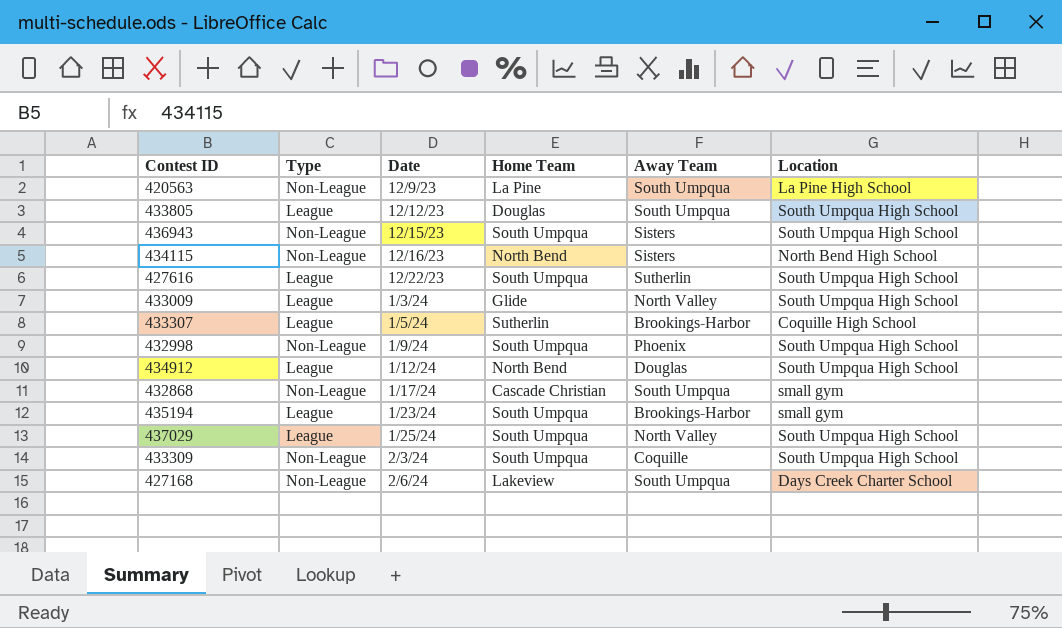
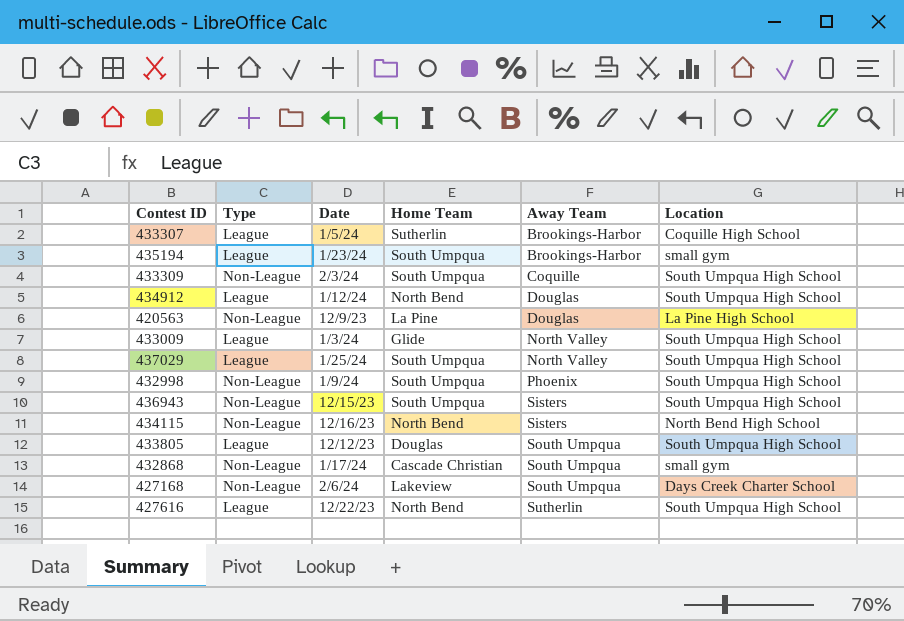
row order: Date ascending -> Away Team ascending
420563 | Away Team: South Umpqua -> Douglas
427616 | Home Team: South Umpqua -> North Bend

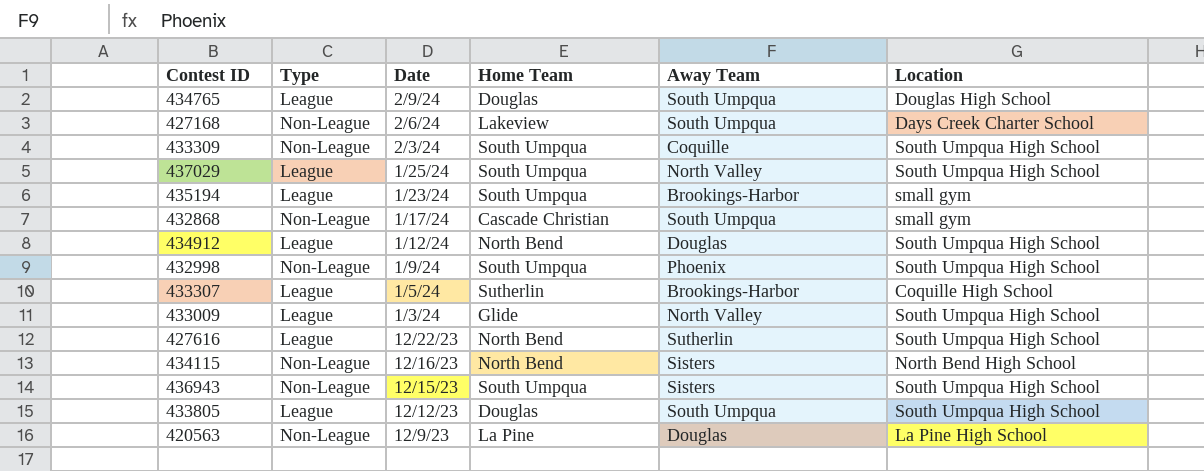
row order: Away Team ascending -> Date descending
row 434765: none -> League | 2/9/24 | Douglas | South Umpqua | Douglas High School

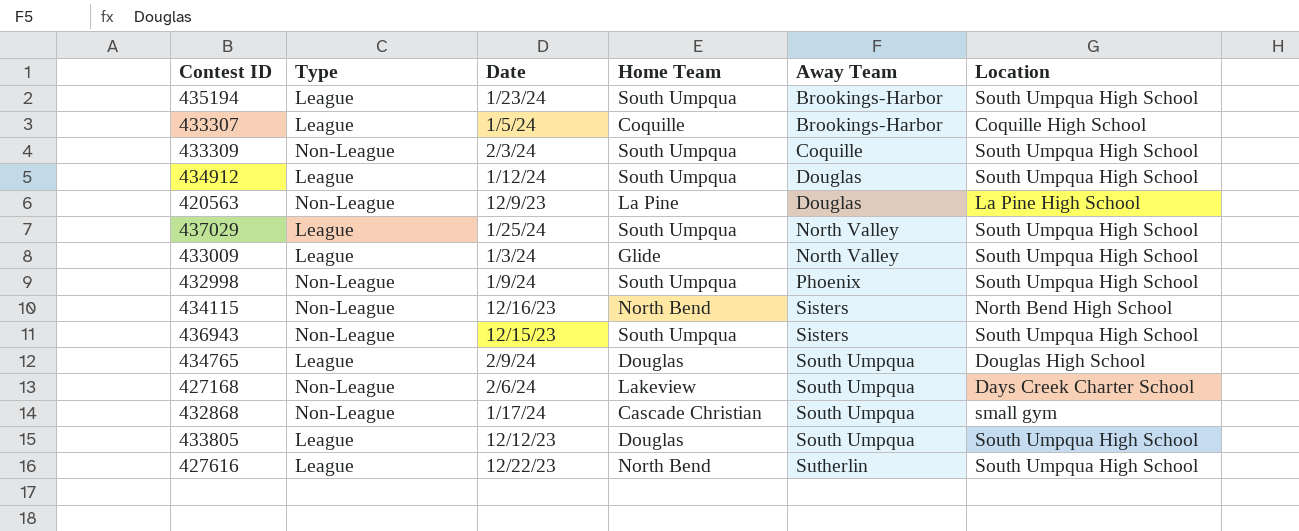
row order: Date descending -> Away Team ascending
435194 | Location: small gym -> South Umpqua High School
433307 | Home Team: Sutherlin -> Coquille
434912 | Home Team: North Bend -> South Umpqua

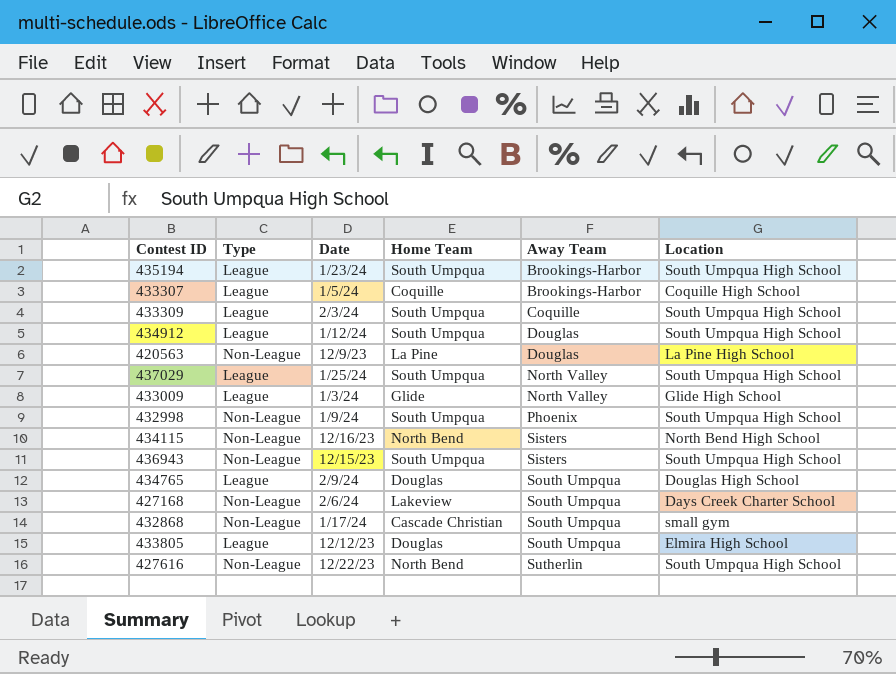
433309 | Type: Non-League -> League
433009 | Location: South Umpqua High School -> Glide High School
433805 | Location: South Umpqua High School -> Elmira High School
427616 | Type: League -> Non-League

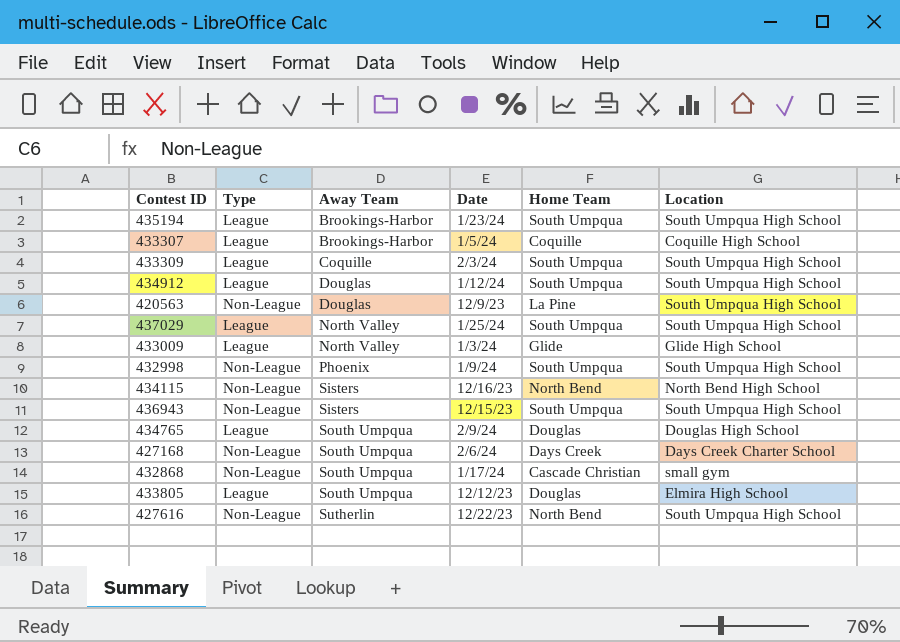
column Away Team | position: 5 -> 3
420563 | Location: La Pine High School -> South Umpqua High School
427168 | Home Team: Lakeview -> Days Creek

